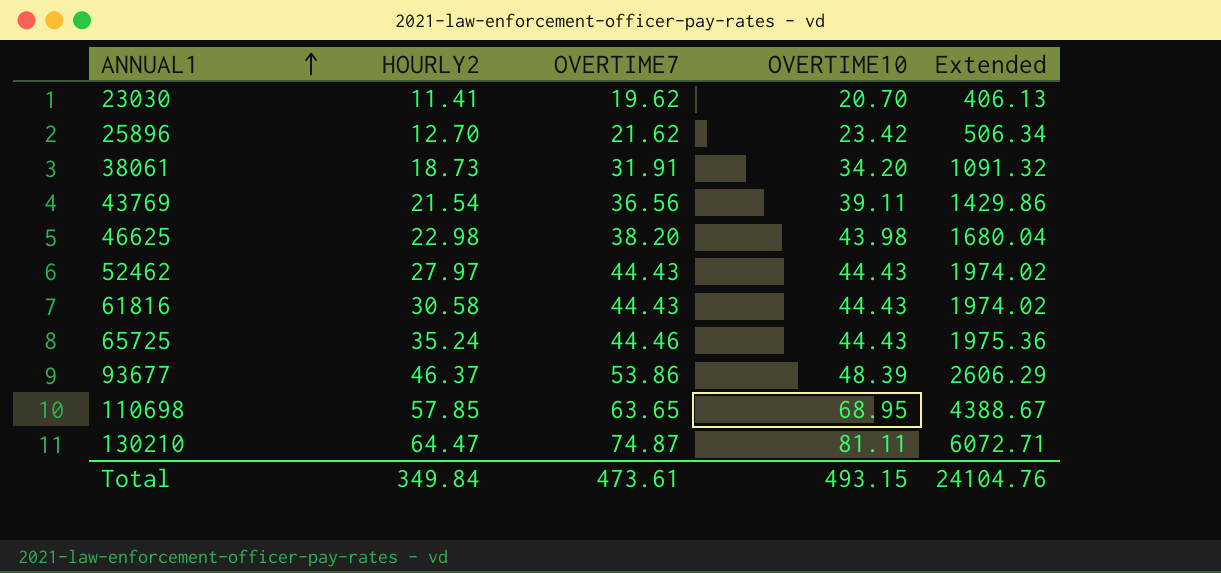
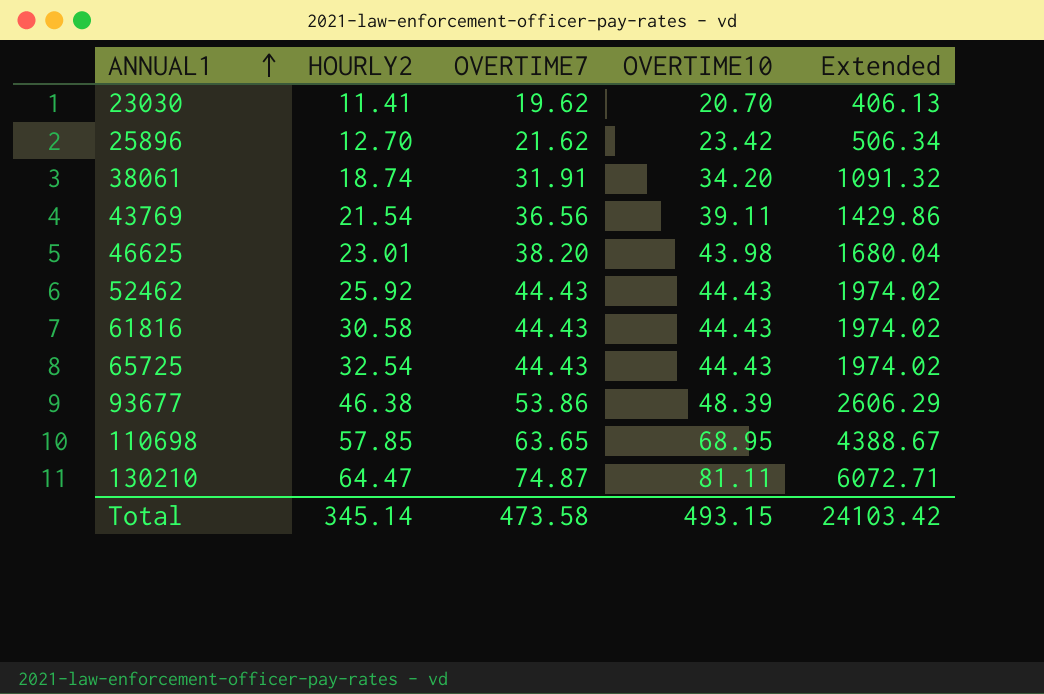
38061 | HOURLY2: 18.73 -> 18.74
46625 | HOURLY2: 22.98 -> 23.01
52462 | HOURLY2: 27.97 -> 25.92
65725 | HOURLY2: 35.24 -> 32.54
65725 | OVERTIME7: 44.46 -> 44.43
65725 | Extended: 1975.36 -> 1974.02
93677 | HOURLY2: 46.37 -> 46.38
Total | HOURLY2: 349.84 -> 345.14
Total | OVERTIME7: 473.61 -> 473.58
Total | Extended: 24104.76 -> 24103.42

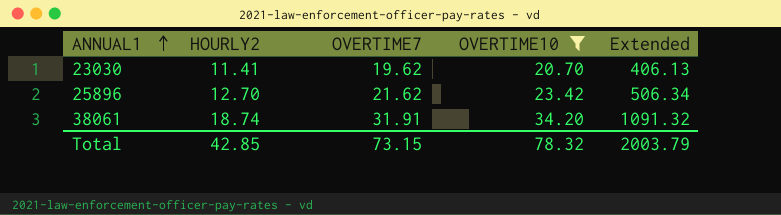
filter: none -> OVERTIME10 <= 34.20
Total | HOURLY2: 345.14 -> 42.85
Total | OVERTIME7: 473.58 -> 73.15
Total | OVERTIME10: 493.15 -> 78.32
Total | Extended: 24103.42 -> 2003.79

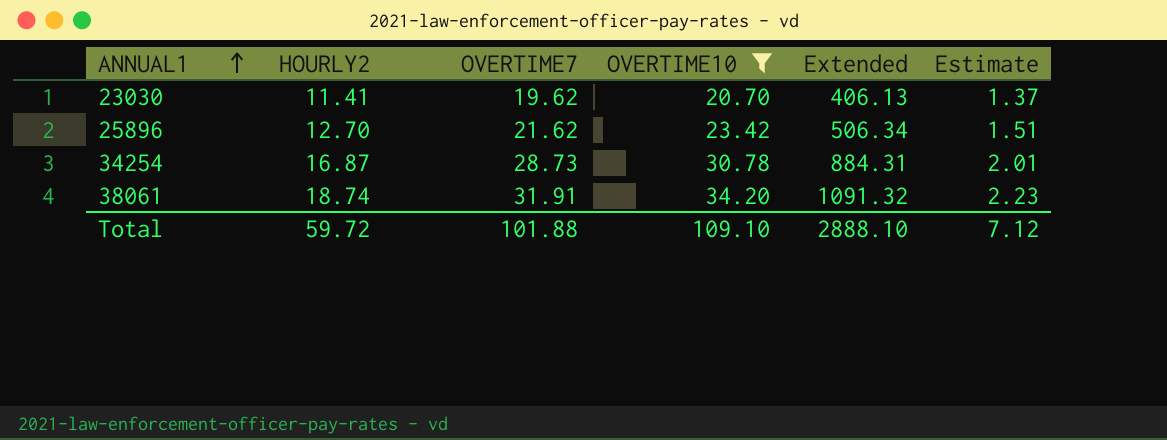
column Estimate | formula: none -> [OVERTIME7] * 0.07
row 34254: none -> 16.87 | 28.73 | 30.78 | 884.31 | 2.01
Total | HOURLY2: 42.85 -> 59.72
Total | OVERTIME7: 73.15 -> 101.88
Total | OVERTIME10: 78.32 -> 109.10
Total | Extended: 2003.79 -> 2888.10

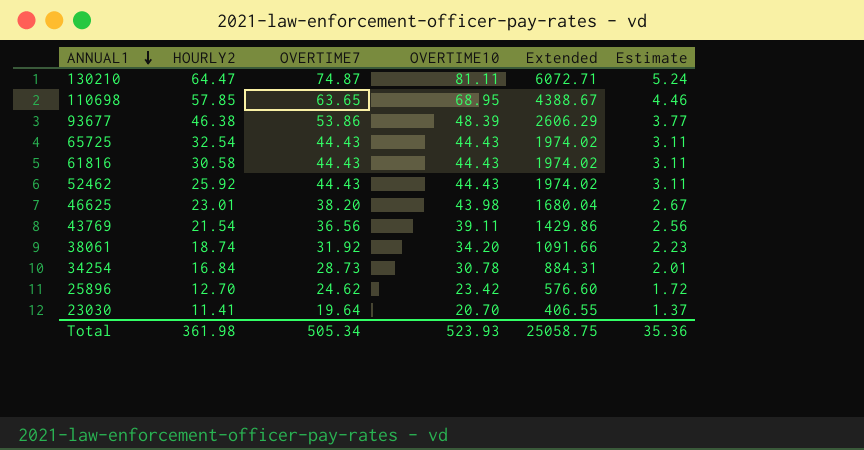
filter: OVERTIME10 <= 34.20 -> none
row order: ANNUAL1 ascending -> ANNUAL1 descending
38061 | OVERTIME7: 31.91 -> 31.92
38061 | Extended: 1091.32 -> 1091.66
34254 | HOURLY2: 16.87 -> 16.84
25896 | OVERTIME7: 21.62 -> 24.62
25896 | Extended: 506.34 -> 576.60
25896 | Estimate: 1.51 -> 1.72
23030 | OVERTIME7: 19.62 -> 19.64
23030 | Extended: 406.13 -> 406.55
Total | HOURLY2: 59.72 -> 361.98
Total | OVERTIME7: 101.88 -> 505.34
Total | OVERTIME10: 109.10 -> 523.93
Total | Extended: 2888.10 -> 25058.75
Total | Estimate: 7.12 -> 35.36

